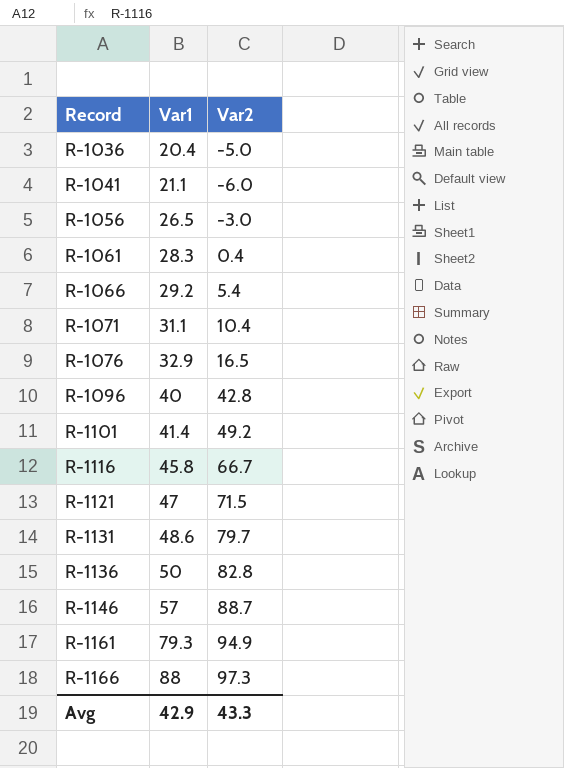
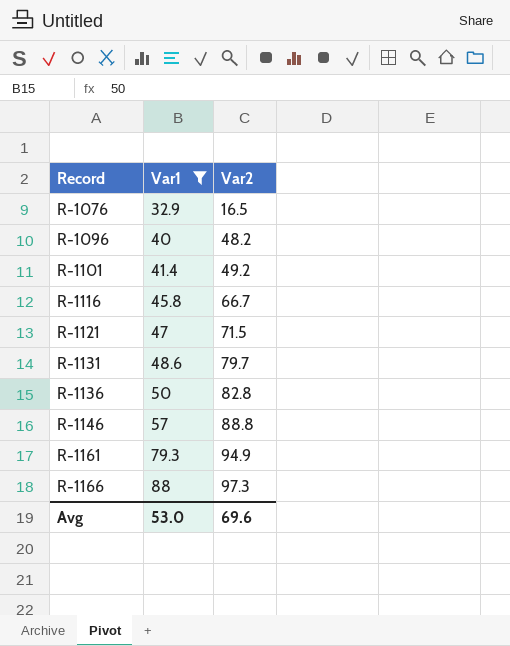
filter: none -> Var1 >= 32.9
R-1096 | Var2: 42.8 -> 48.2
R-1146 | Var2: 88.7 -> 88.8
Avg | Var1: 42.9 -> 53.0
Avg | Var2: 43.3 -> 69.6

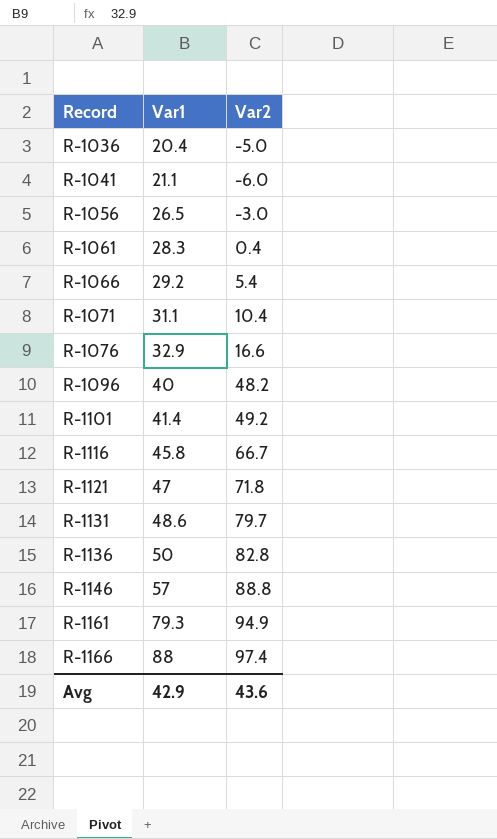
filter: Var1 >= 32.9 -> none
R-1076 | Var2: 16.5 -> 16.6
R-1121 | Var2: 71.5 -> 71.8
R-1166 | Var2: 97.3 -> 97.4
Avg | Var1: 53.0 -> 42.9
Avg | Var2: 69.6 -> 43.6

